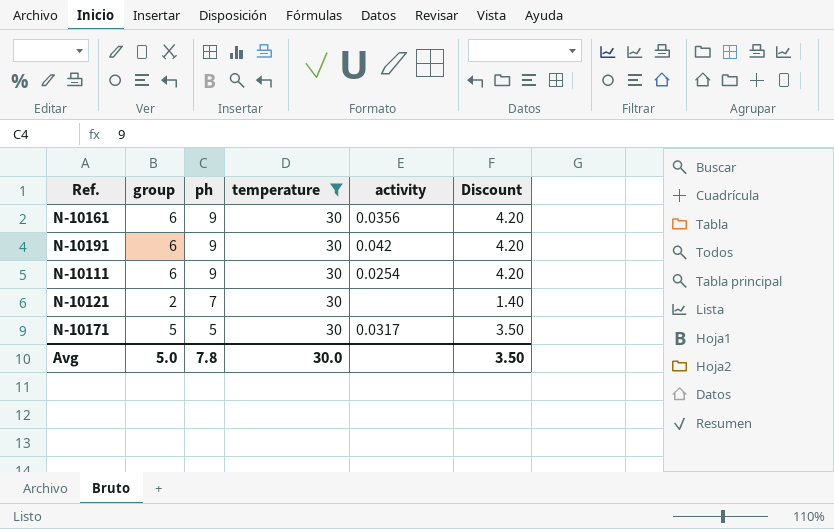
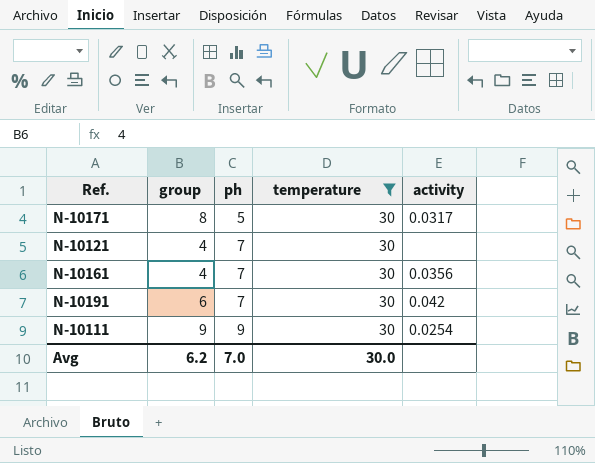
row order: ph descending -> ph ascending
column Discount | formula: [group] * 0.7 -> none
N-10171 | group: 5 -> 8
N-10121 | group: 2 -> 4
N-10161 | group: 6 -> 4
N-10161 | ph: 9 -> 7
N-10191 | ph: 9 -> 7
N-10111 | group: 6 -> 9
Avg | group: 5.0 -> 6.2
Avg | ph: 7.8 -> 7.0

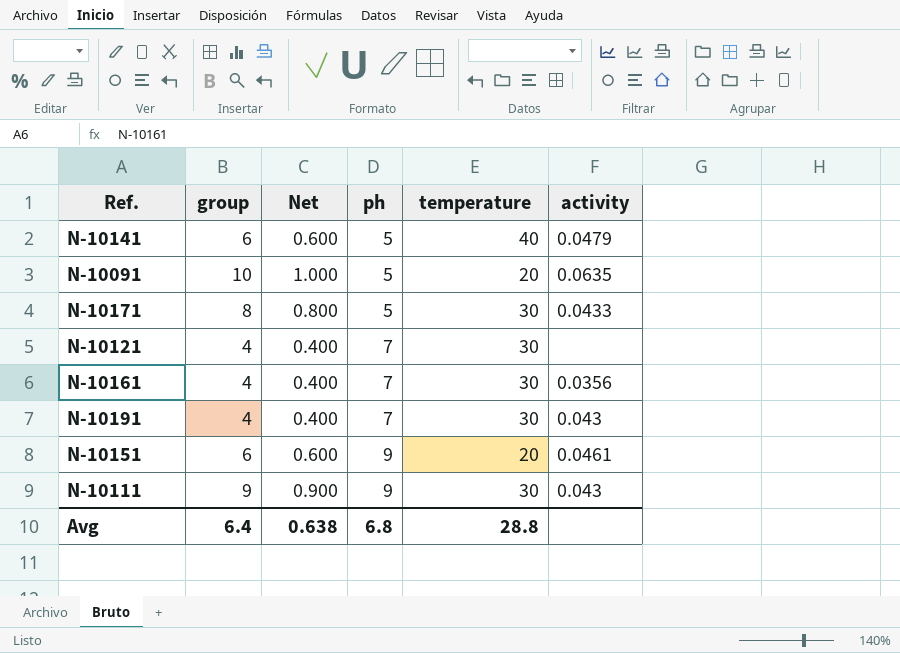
filter: temperature = 30 -> none
column Net | formula: none -> [group] * 0.1
N-10171 | activity: 0.0317 -> 0.0433
N-10191 | group: 6 -> 4
N-10191 | activity: 0.042 -> 0.043
N-10111 | activity: 0.0254 -> 0.043
Avg | group: 6.2 -> 6.4
Avg | ph: 7.0 -> 6.8
Avg | temperature: 30.0 -> 28.8

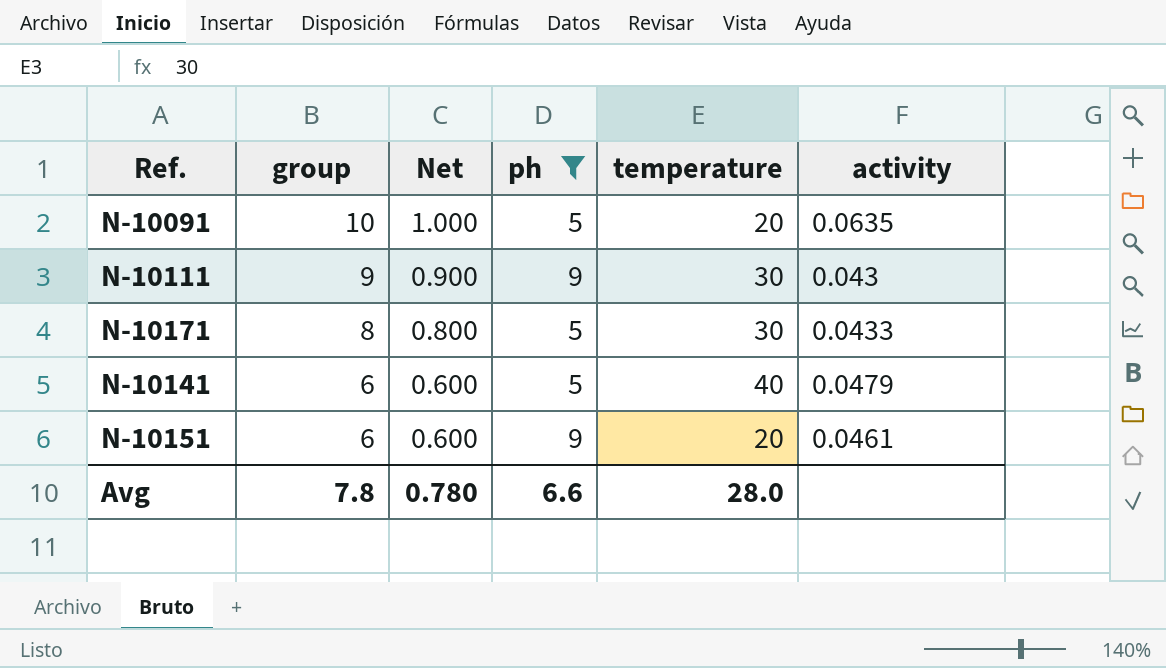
filter: none -> ph != 7
row order: ph ascending -> group descending
Avg | group: 6.4 -> 7.8
Avg | Net: 0.638 -> 0.780
Avg | ph: 6.8 -> 6.6
Avg | temperature: 28.8 -> 28.0

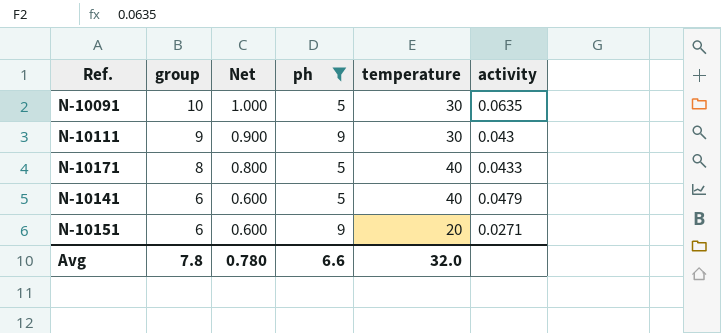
N-10091 | temperature: 20 -> 30
N-10171 | temperature: 30 -> 40
N-10151 | activity: 0.0461 -> 0.0271
Avg | temperature: 28.0 -> 32.0

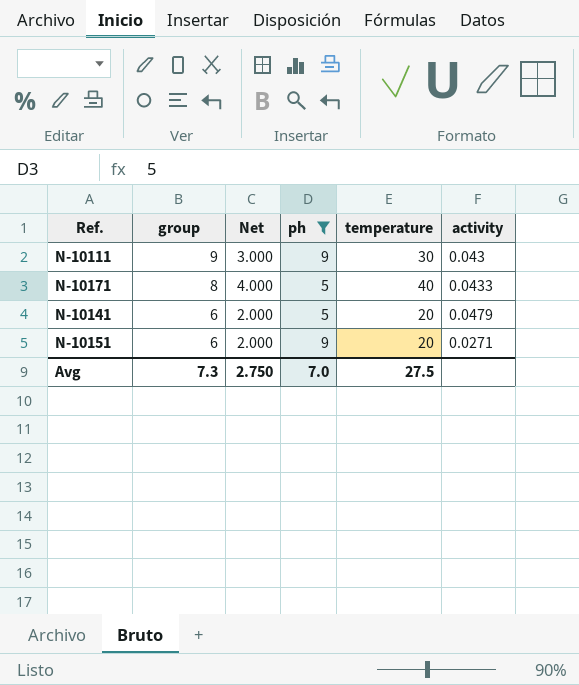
column Net | formula: [group] * 0.1 -> [temperature] * 0.1
row N-10091: 10 | 1.000 | 5 | 30 | 0.0635 -> none
N-10141 | temperature: 40 -> 20
Avg | group: 7.8 -> 7.3
Avg | Net: 0.780 -> 2.750
Avg | ph: 6.6 -> 7.0
Avg | temperature: 32.0 -> 27.5

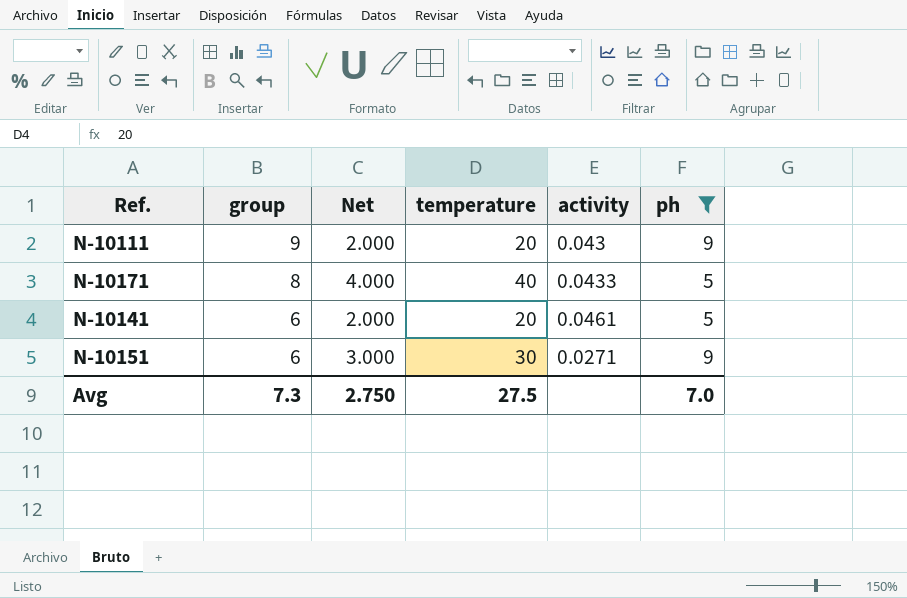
column ph | position: 4 -> 6
N-10111 | Net: 3.000 -> 2.000
N-10111 | temperature: 30 -> 20
N-10141 | activity: 0.0479 -> 0.0461
N-10151 | Net: 2.000 -> 3.000
N-10151 | temperature: 20 -> 30

